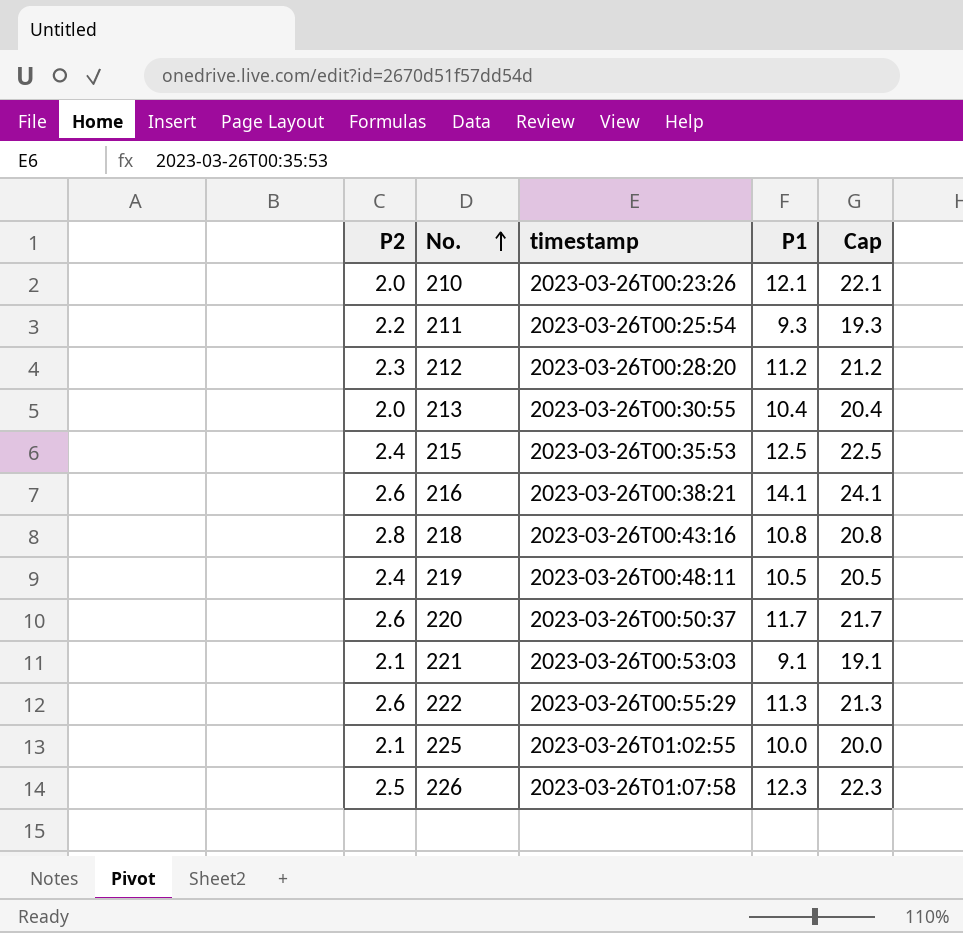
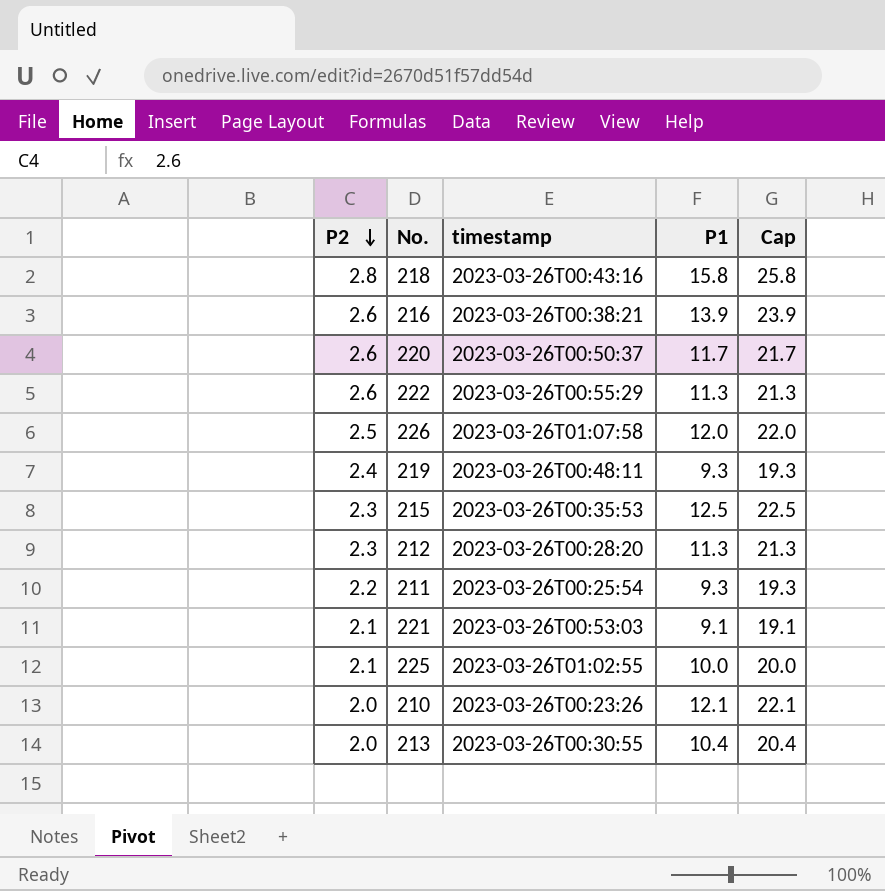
row order: No. ascending -> P2 descending
218 | P1: 10.8 -> 15.8
218 | Cap: 20.8 -> 25.8
216 | P1: 14.1 -> 13.9
216 | Cap: 24.1 -> 23.9
226 | P1: 12.3 -> 12.0
226 | Cap: 22.3 -> 22.0
219 | P1: 10.5 -> 9.3
219 | Cap: 20.5 -> 19.3
215 | P2: 2.4 -> 2.3
212 | P1: 11.2 -> 11.3
212 | Cap: 21.2 -> 21.3

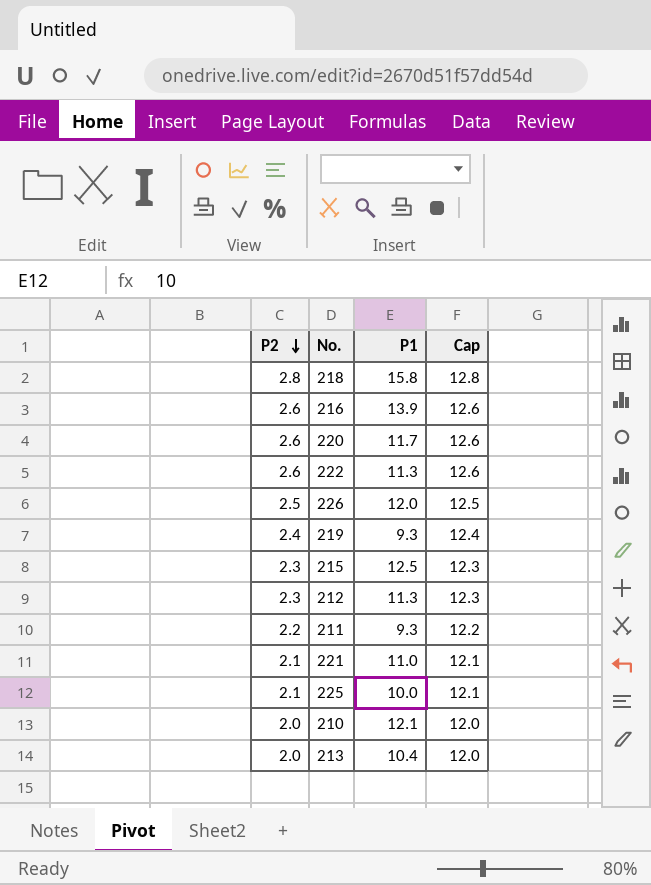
column timestamp | position: 3 -> none
column Cap | formula: [P1] + 10 -> [P2] + 10
221 | P1: 9.1 -> 11.0

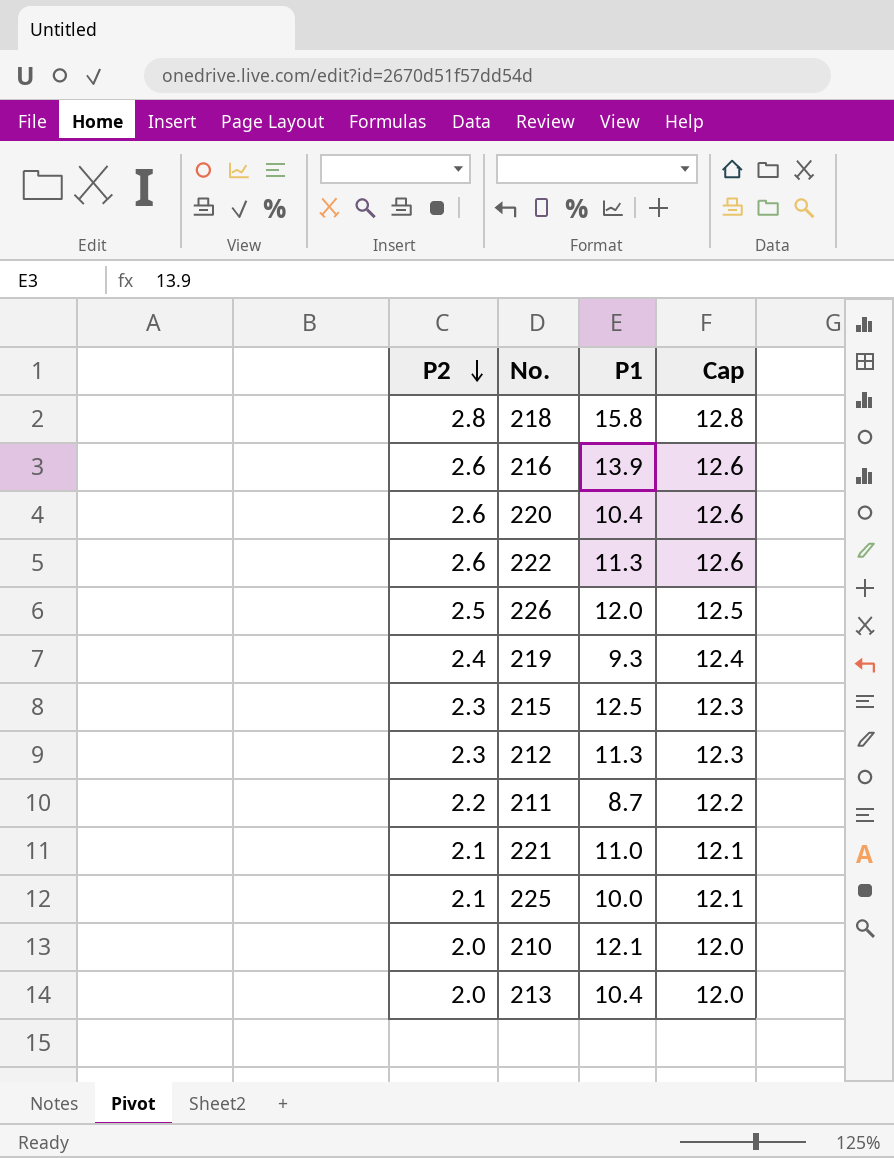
220 | P1: 11.7 -> 10.4
211 | P1: 9.3 -> 8.7

